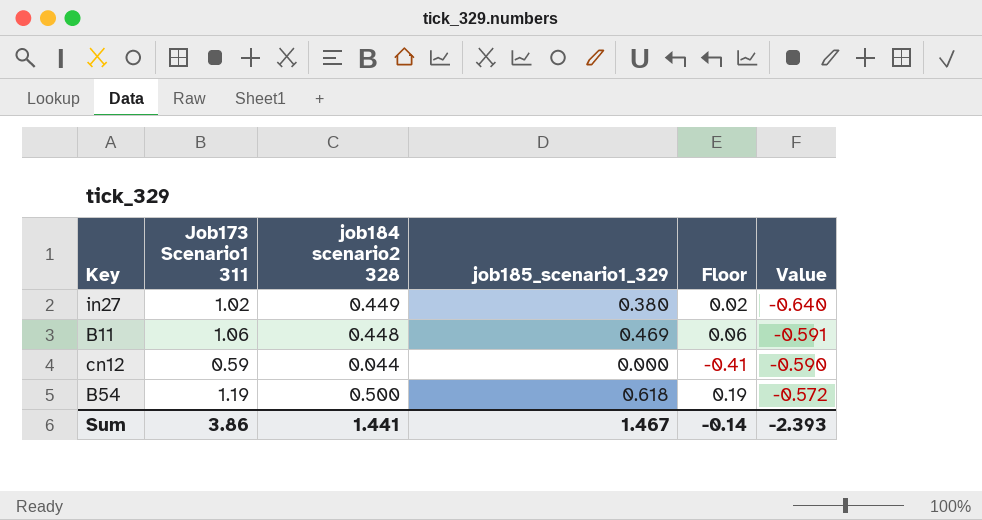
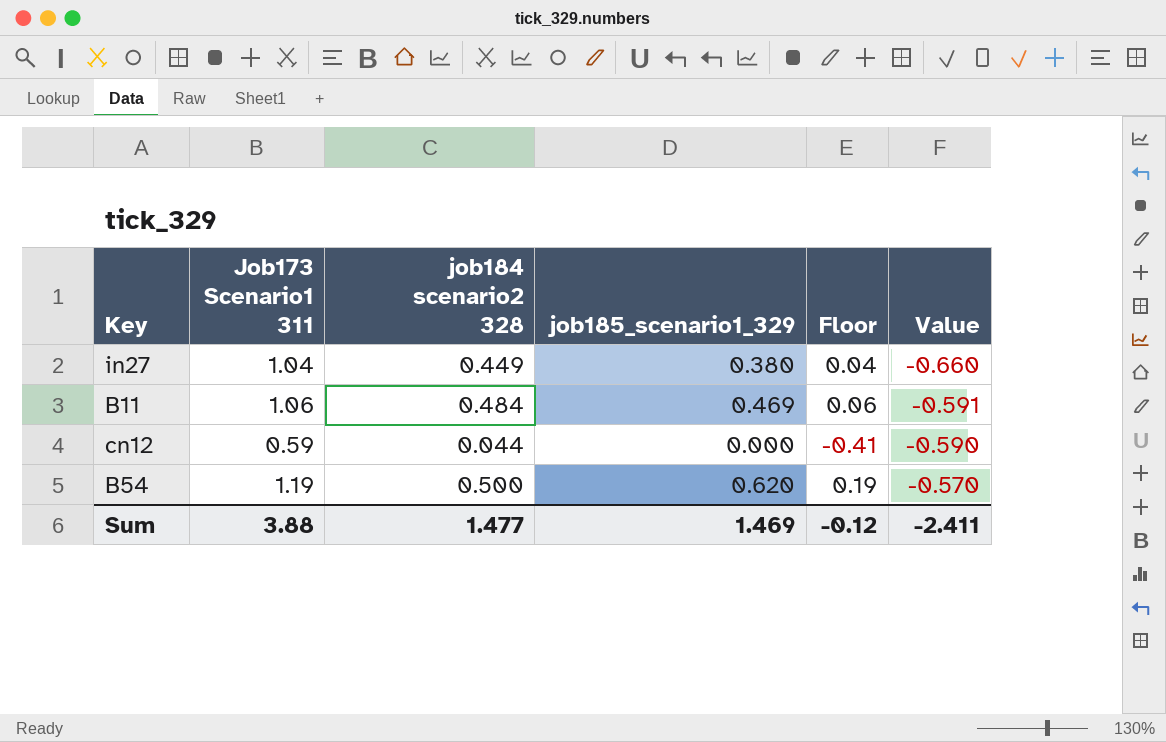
in27 | Job173 Scenario1 311: 1.02 -> 1.04
in27 | Floor: 0.02 -> 0.04
in27 | Value: -0.640 -> -0.660
B11 | job184 scenario2 328: 0.448 -> 0.484
B54 | job185_scenario1_329: 0.618 -> 0.620
B54 | Value: -0.572 -> -0.570
Sum | Job173 Scenario1 311: 3.86 -> 3.88
Sum | job184 scenario2 328: 1.441 -> 1.477
Sum | job185_scenario1_329: 1.467 -> 1.469
Sum | Floor: -0.14 -> -0.12
Sum | Value: -2.393 -> -2.411

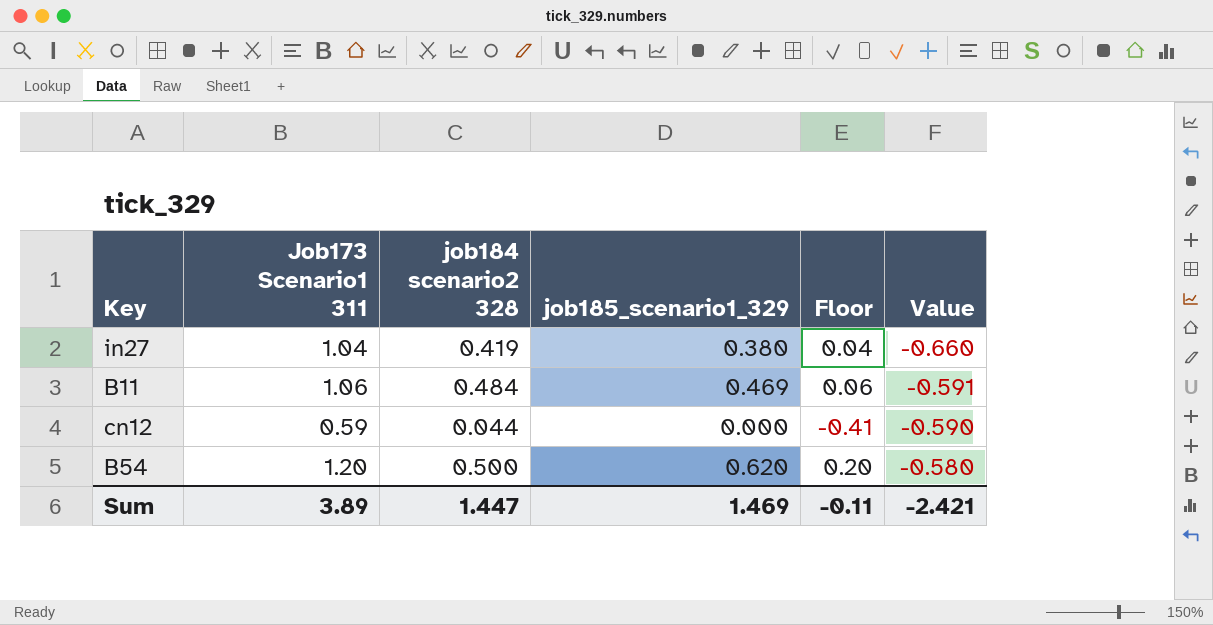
in27 | job184 scenario2 328: 0.449 -> 0.419
B54 | Job173 Scenario1 311: 1.19 -> 1.20
B54 | Floor: 0.19 -> 0.20
B54 | Value: -0.570 -> -0.580
Sum | Job173 Scenario1 311: 3.88 -> 3.89
Sum | job184 scenario2 328: 1.477 -> 1.447
Sum | Floor: -0.12 -> -0.11
Sum | Value: -2.411 -> -2.421

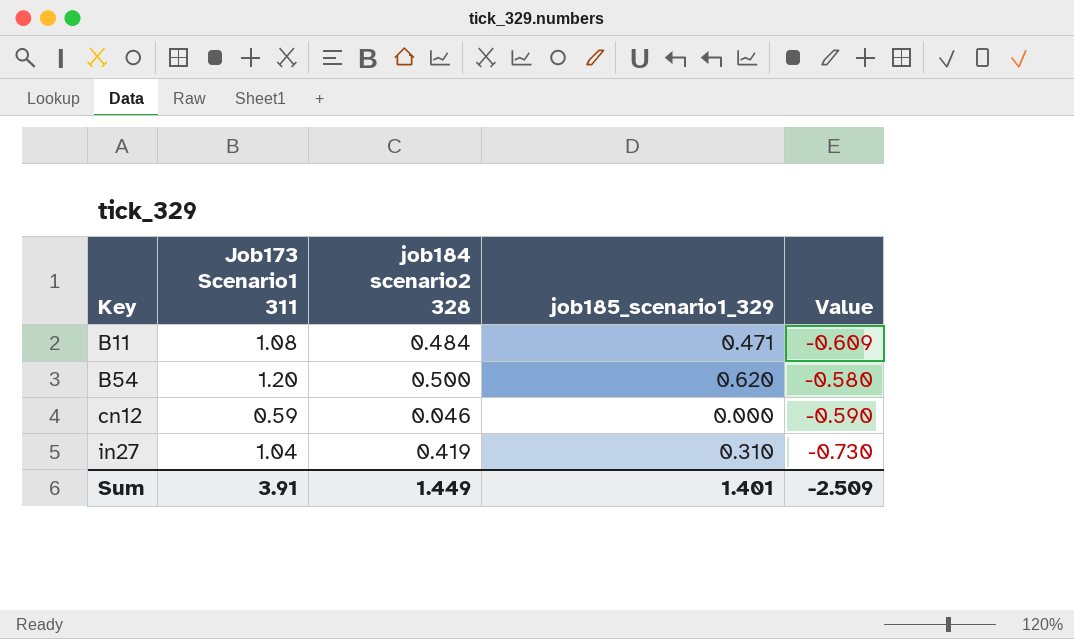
row order: Value ascending -> Key ascending
column Floor | formula: [Job173 Scenario1 311] - 1 -> none
B11 | Job173 Scenario1 311: 1.06 -> 1.08
B11 | job185_scenario1_329: 0.469 -> 0.471
B11 | Value: -0.591 -> -0.609
cn12 | job184 scenario2 328: 0.044 -> 0.046
in27 | job185_scenario1_329: 0.380 -> 0.310
in27 | Value: -0.660 -> -0.730
Sum | Job173 Scenario1 311: 3.89 -> 3.91
Sum | job184 scenario2 328: 1.447 -> 1.449
Sum | job185_scenario1_329: 1.469 -> 1.401
Sum | Value: -2.421 -> -2.509

